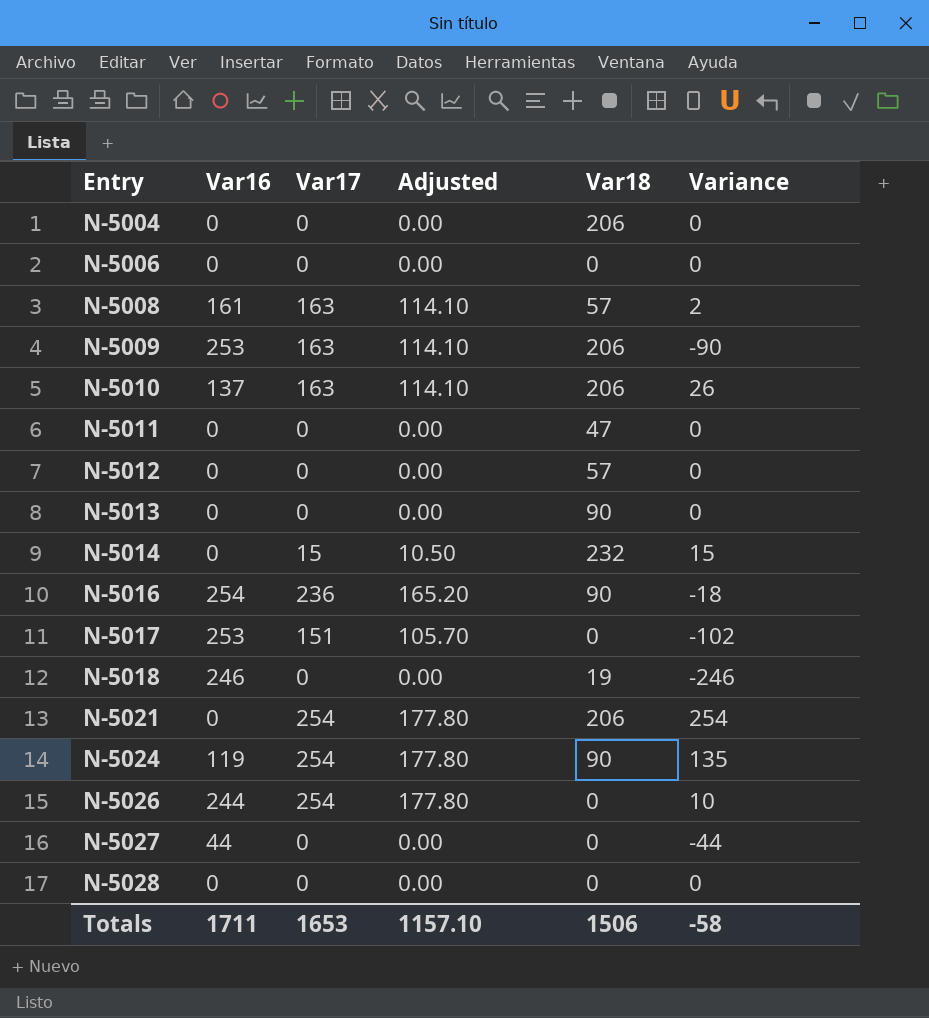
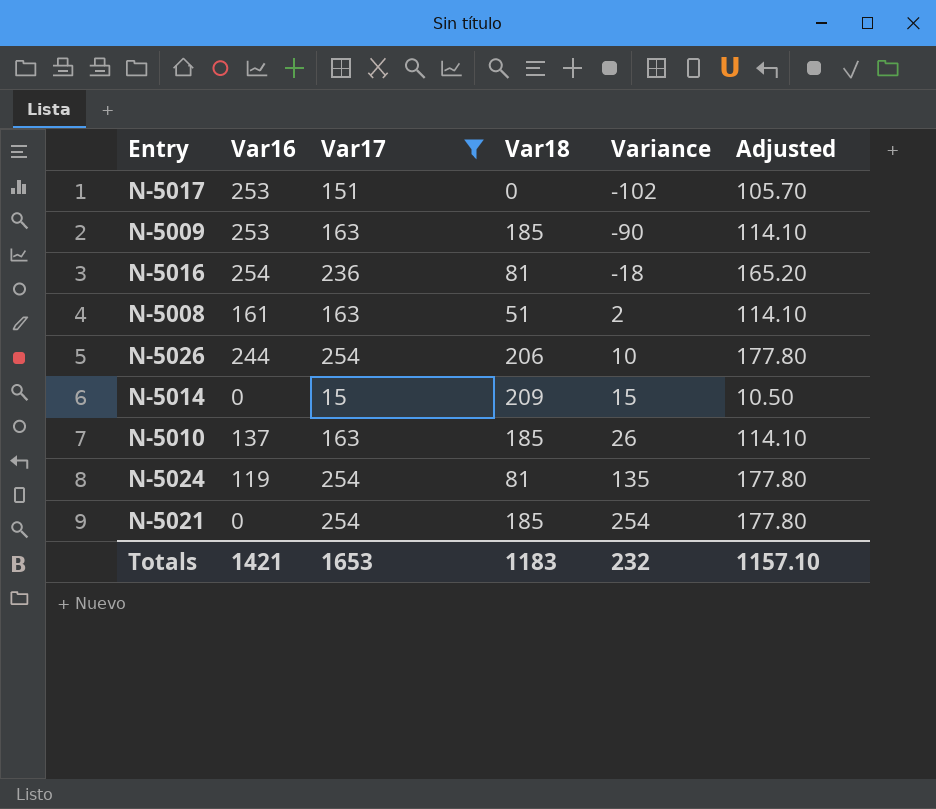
filter: none -> Var17 != 0
row order: Entry ascending -> Variance ascending
column Adjusted | position: 4 -> 6
N-5009 | Var18: 206 -> 185
N-5016 | Var18: 90 -> 81
N-5008 | Var18: 57 -> 51
N-5026 | Var18: 0 -> 206
N-5014 | Var18: 232 -> 209
N-5010 | Var18: 206 -> 185
N-5024 | Var18: 90 -> 81
N-5021 | Var18: 206 -> 185
Totals | Var16: 1711 -> 1421
Totals | Var18: 1506 -> 1183
Totals | Variance: -58 -> 232

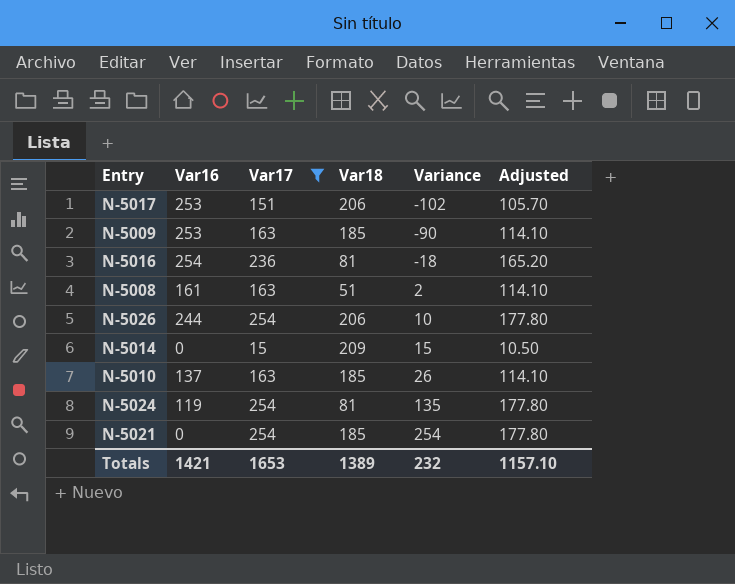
N-5017 | Var18: 0 -> 206
Totals | Var18: 1183 -> 1389

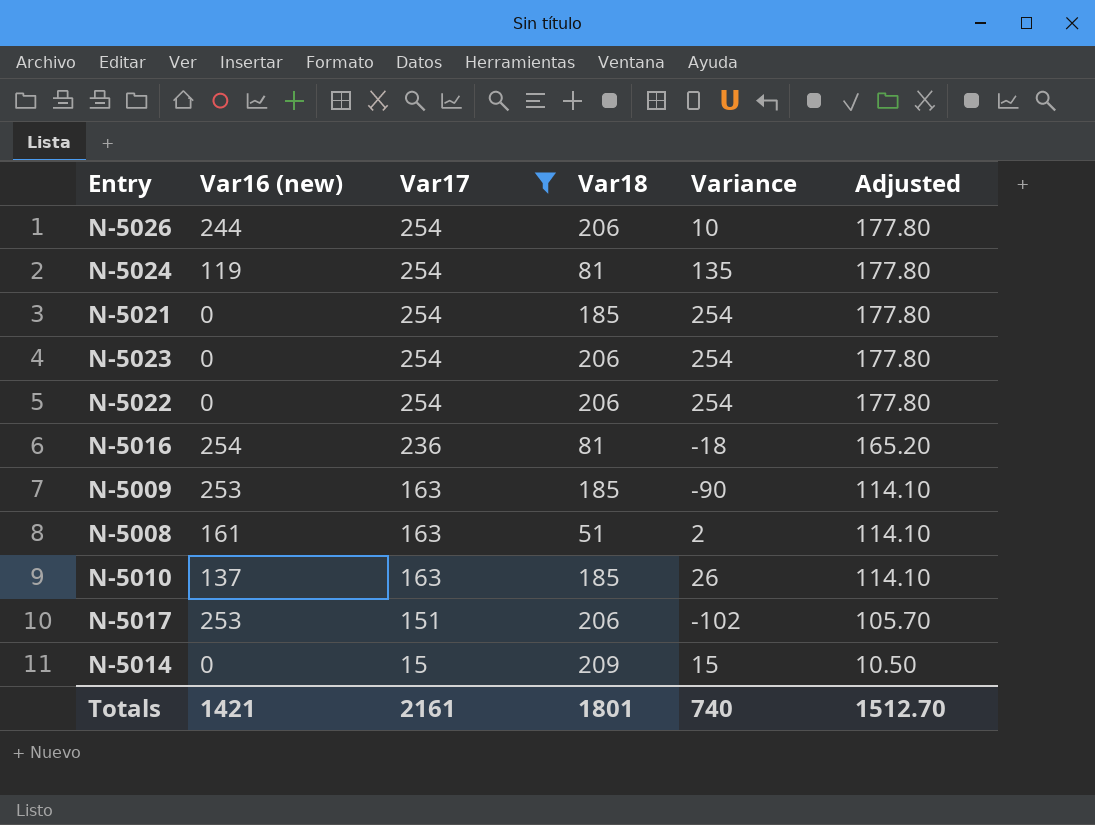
row order: Variance ascending -> Var17 descending
column name: Var16 -> Var16 (new)
row N-5023: none -> 0 | 254 | 206 | 254 | 177.80
row N-5022: none -> 0 | 254 | 206 | 254 | 177.80
Totals | Var17: 1653 -> 2161
Totals | Var18: 1389 -> 1801
Totals | Variance: 232 -> 740
Totals | Adjusted: 1157.10 -> 1512.70

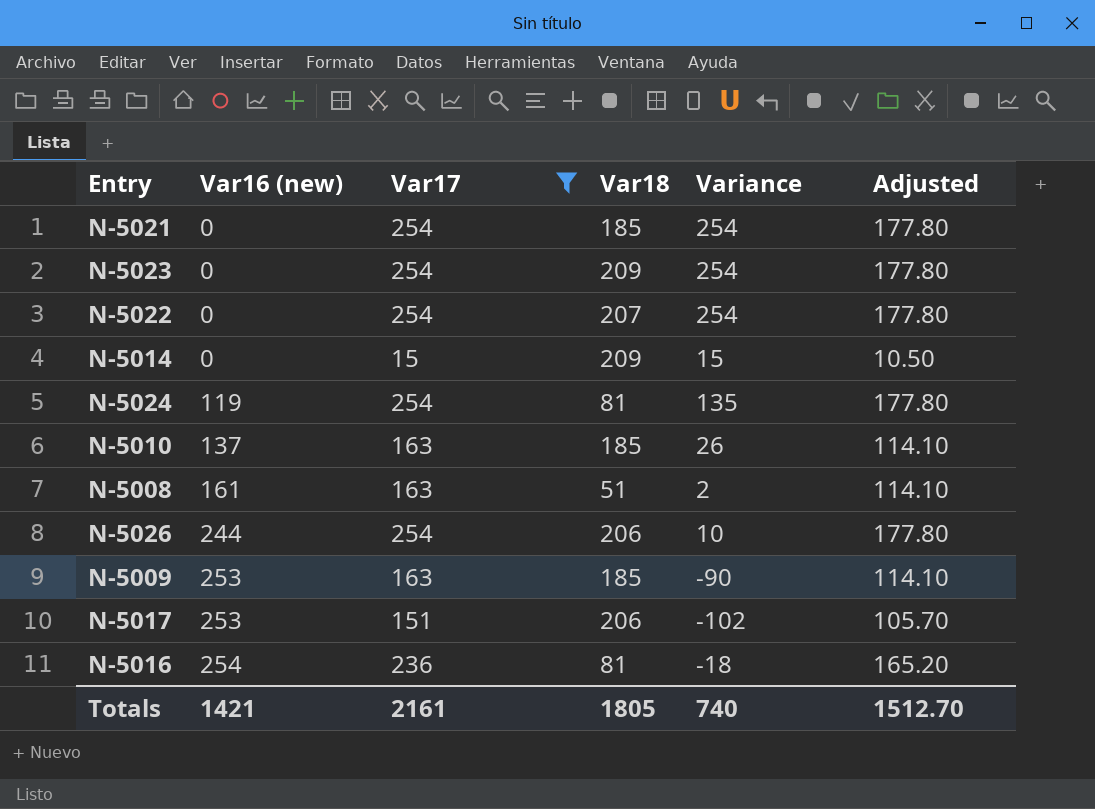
row order: Var17 descending -> Var16 (new) ascending
N-5023 | Var18: 206 -> 209
N-5022 | Var18: 206 -> 207
Totals | Var18: 1801 -> 1805

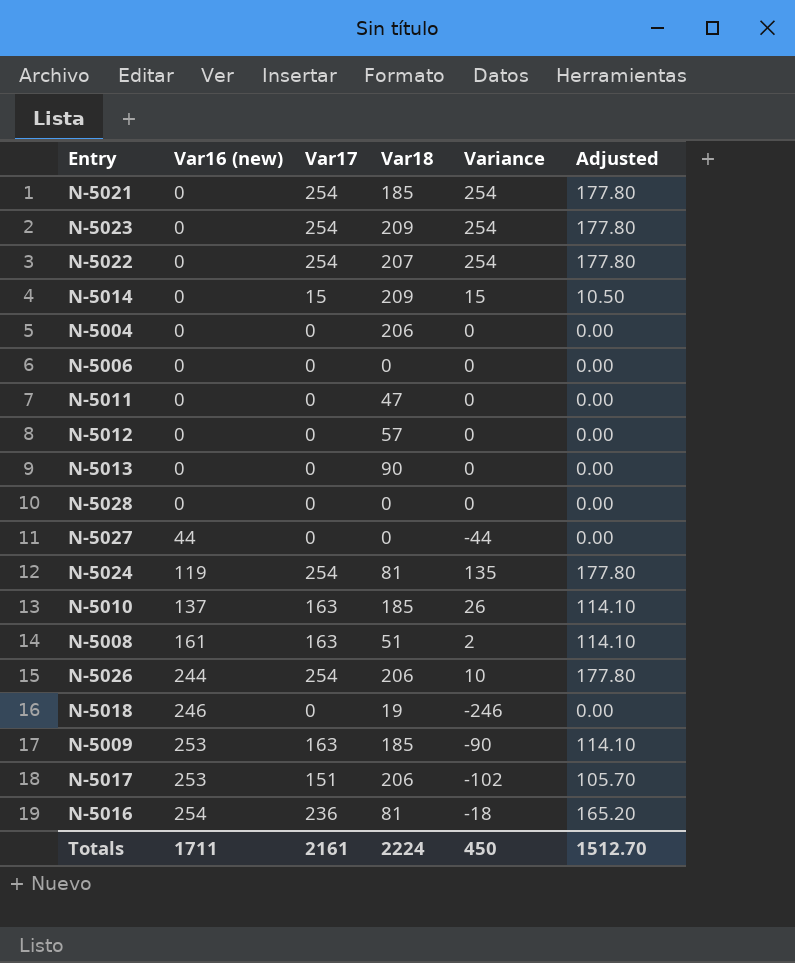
filter: Var17 != 0 -> none
Totals | Var16 (new): 1421 -> 1711
Totals | Var18: 1805 -> 2224
Totals | Variance: 740 -> 450

